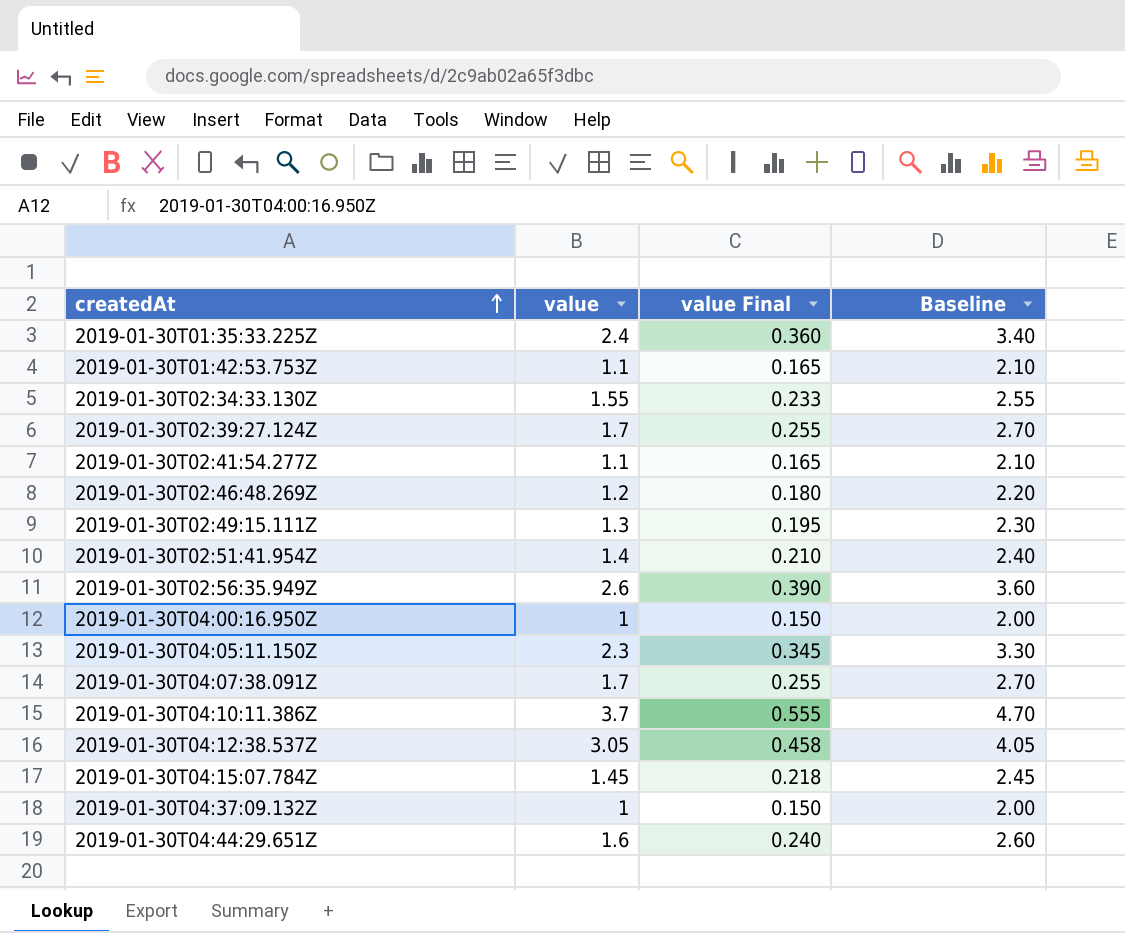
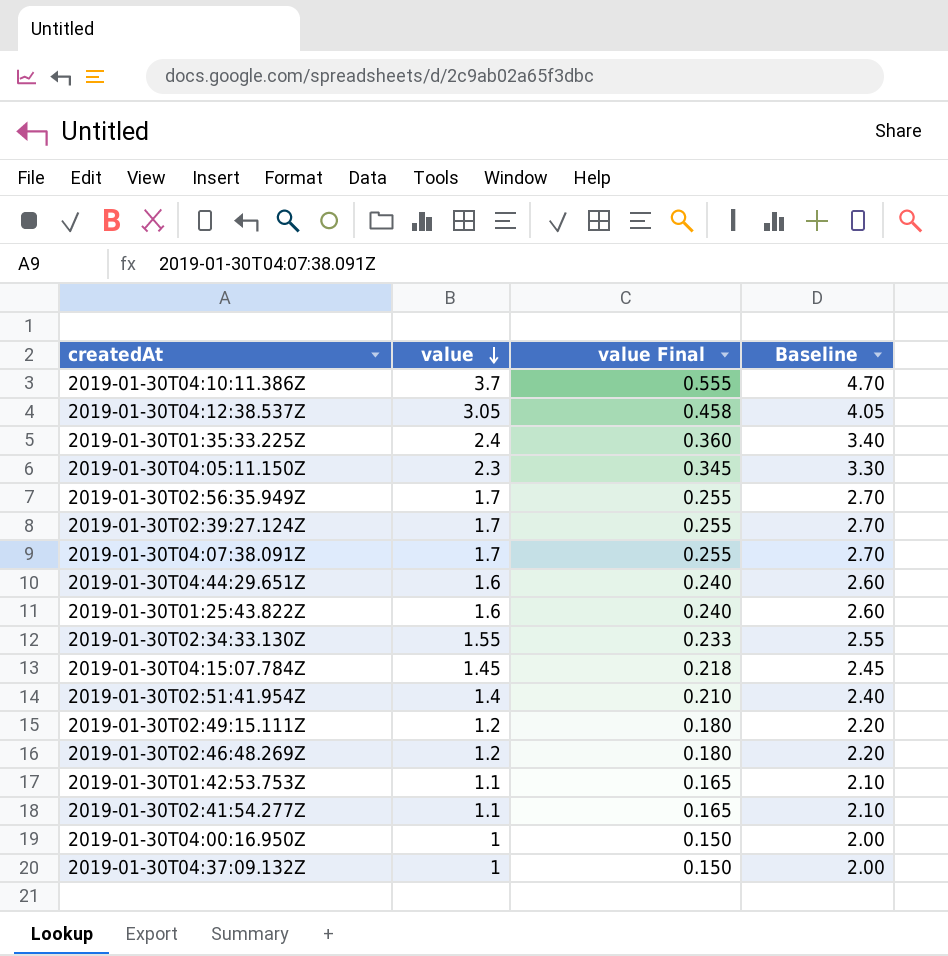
row order: createdAt ascending -> value descending
2019-01-30T02:56:35.949Z | value: 2.6 -> 1.7
2019-01-30T02:56:35.949Z | value Final: 0.390 -> 0.255
2019-01-30T02:56:35.949Z | Baseline: 3.60 -> 2.70
row 2019-01-30T01:25:43.822Z: none -> 1.6 | 0.240 | 2.60
2019-01-30T02:49:15.111Z | value: 1.3 -> 1.2
2019-01-30T02:49:15.111Z | value Final: 0.195 -> 0.180
2019-01-30T02:49:15.111Z | Baseline: 2.30 -> 2.20

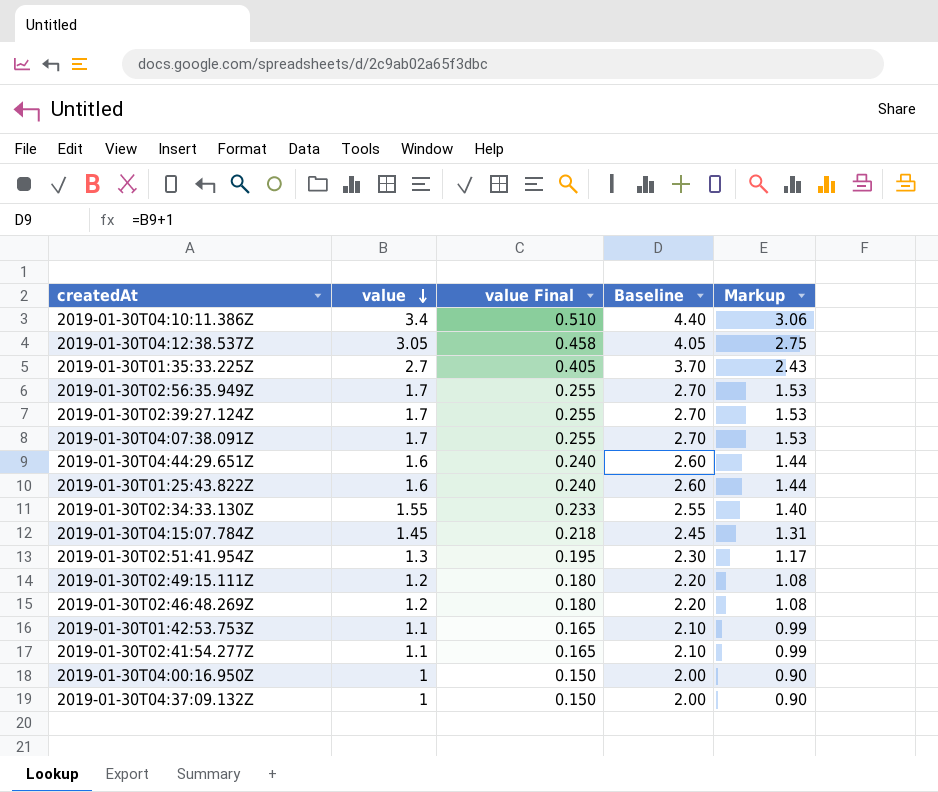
column Markup | formula: none -> [value] * 0.9
row 2019-01-30T04:05:11.150Z: 2.3 | 0.345 | 3.30 -> none
2019-01-30T04:10:11.386Z | value: 3.7 -> 3.4
2019-01-30T04:10:11.386Z | value Final: 0.555 -> 0.510
2019-01-30T04:10:11.386Z | Baseline: 4.70 -> 4.40
2019-01-30T01:35:33.225Z | value: 2.4 -> 2.7
2019-01-30T01:35:33.225Z | value Final: 0.360 -> 0.405
2019-01-30T01:35:33.225Z | Baseline: 3.40 -> 3.70
2019-01-30T02:51:41.954Z | value: 1.4 -> 1.3
2019-01-30T02:51:41.954Z | value Final: 0.210 -> 0.195
2019-01-30T02:51:41.954Z | Baseline: 2.40 -> 2.30

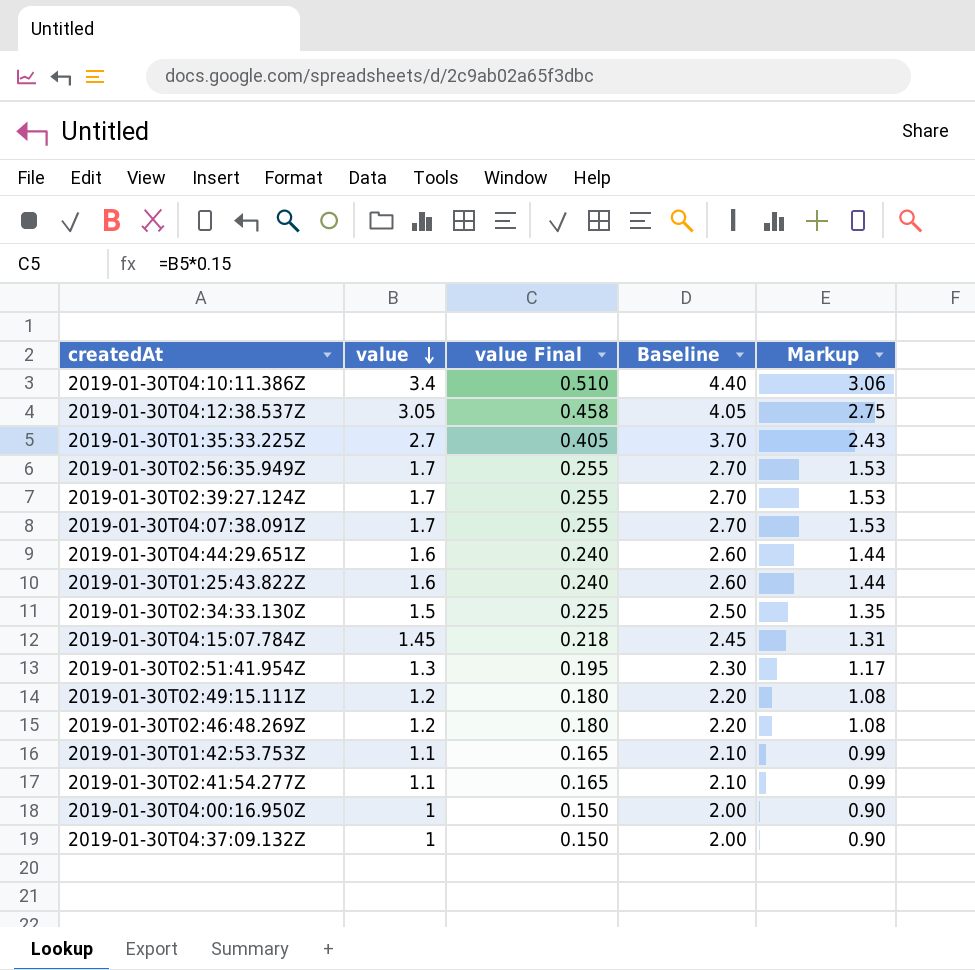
2019-01-30T02:34:33.130Z | value: 1.55 -> 1.5
2019-01-30T02:34:33.130Z | value Final: 0.233 -> 0.225
2019-01-30T02:34:33.130Z | Baseline: 2.55 -> 2.50
2019-01-30T02:34:33.130Z | Markup: 1.40 -> 1.35

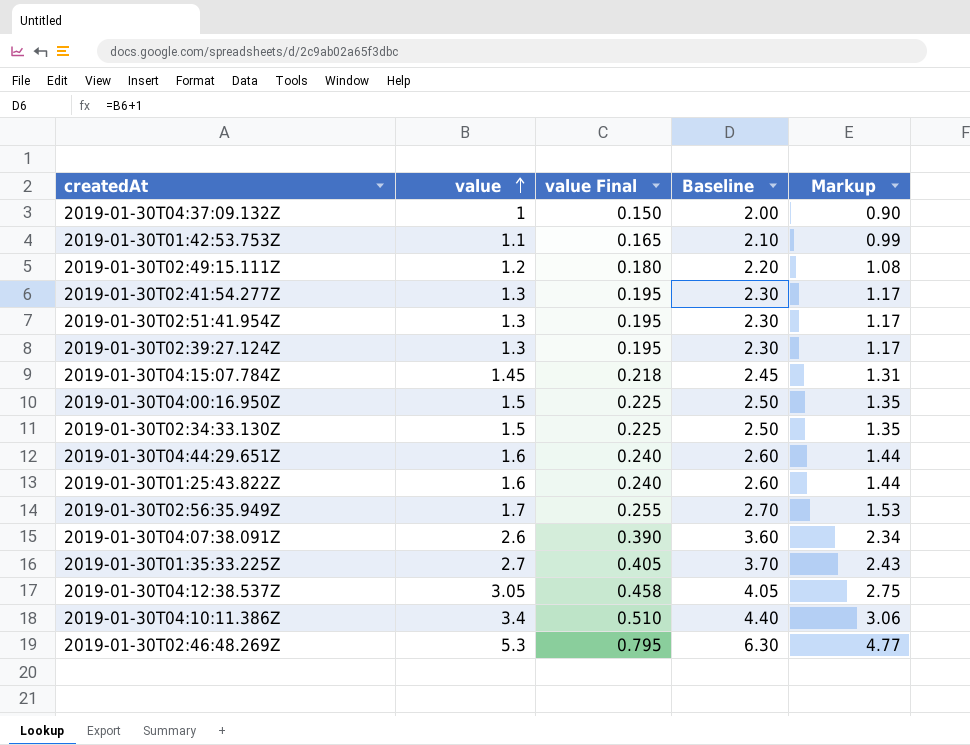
row order: value descending -> value ascending
2019-01-30T02:41:54.277Z | value: 1.1 -> 1.3
2019-01-30T02:41:54.277Z | value Final: 0.165 -> 0.195
2019-01-30T02:41:54.277Z | Baseline: 2.10 -> 2.30
2019-01-30T02:41:54.277Z | Markup: 0.99 -> 1.17
2019-01-30T02:39:27.124Z | value: 1.7 -> 1.3
2019-01-30T02:39:27.124Z | value Final: 0.255 -> 0.195
2019-01-30T02:39:27.124Z | Baseline: 2.70 -> 2.30
2019-01-30T02:39:27.124Z | Markup: 1.53 -> 1.17
2019-01-30T04:00:16.950Z | value: 1 -> 1.5
2019-01-30T04:00:16.950Z | value Final: 0.150 -> 0.225
2019-01-30T04:00:16.950Z | Baseline: 2.00 -> 2.50
2019-01-30T04:00:16.950Z | Markup: 0.90 -> 1.35
2019-01-30T04:07:38.091Z | value: 1.7 -> 2.6
2019-01-30T04:07:38.091Z | value Final: 0.255 -> 0.390
2019-01-30T04:07:38.091Z | Baseline: 2.70 -> 3.60
2019-01-30T04:07:38.091Z | Markup: 1.53 -> 2.34
2019-01-30T02:46:48.269Z | value: 1.2 -> 5.3
2019-01-30T02:46:48.269Z | value Final: 0.180 -> 0.795
2019-01-30T02:46:48.269Z | Baseline: 2.20 -> 6.30
2019-01-30T02:46:48.269Z | Markup: 1.08 -> 4.77

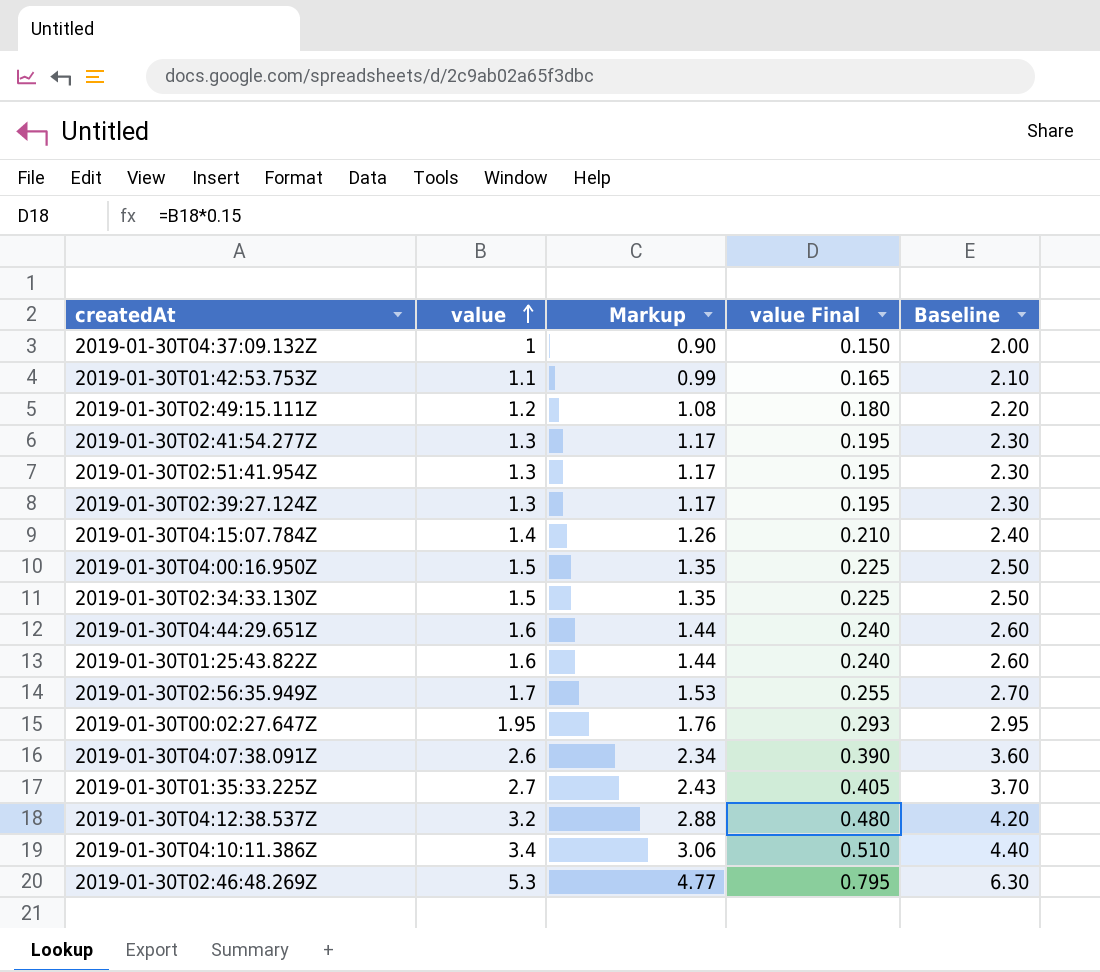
column Markup | position: 5 -> 3
2019-01-30T04:15:07.784Z | value: 1.45 -> 1.4
2019-01-30T04:15:07.784Z | Markup: 1.31 -> 1.26
2019-01-30T04:15:07.784Z | value Final: 0.218 -> 0.210
2019-01-30T04:15:07.784Z | Baseline: 2.45 -> 2.40
row 2019-01-30T00:02:27.647Z: none -> 1.95 | 1.76 | 0.293 | 2.95
2019-01-30T04:12:38.537Z | value: 3.05 -> 3.2
2019-01-30T04:12:38.537Z | Markup: 2.75 -> 2.88
2019-01-30T04:12:38.537Z | value Final: 0.458 -> 0.480
2019-01-30T04:12:38.537Z | Baseline: 4.05 -> 4.20

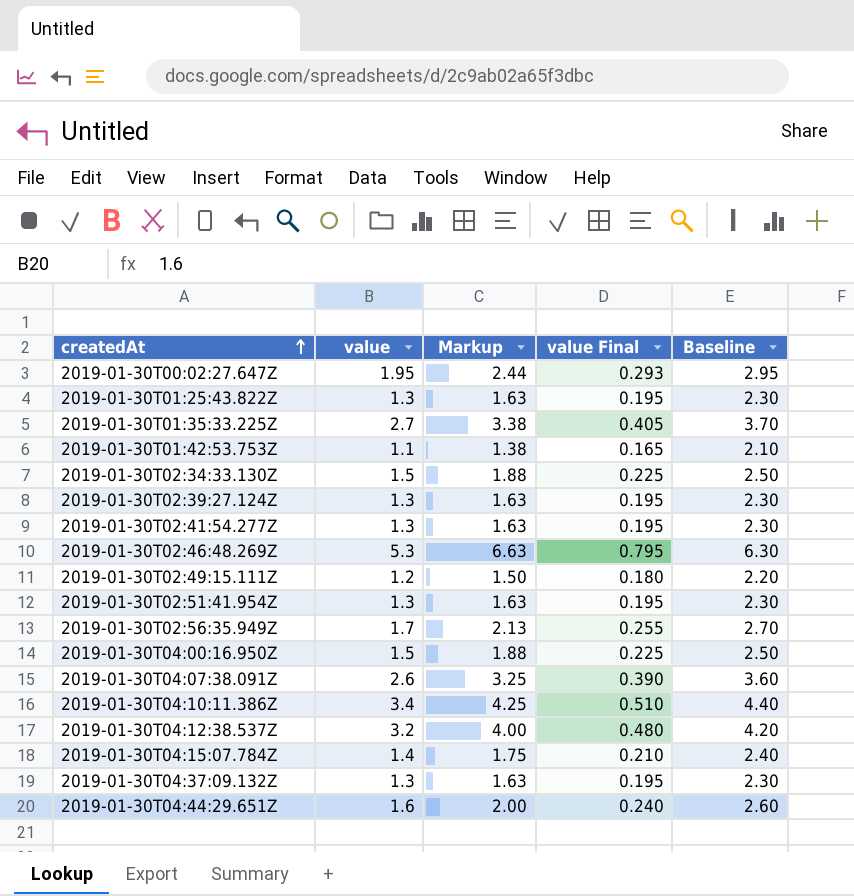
row order: value ascending -> createdAt ascending
column Markup | formula: [value] * 0.9 -> [value] * 1.25
2019-01-30T01:25:43.822Z | value: 1.6 -> 1.3
2019-01-30T01:25:43.822Z | value Final: 0.240 -> 0.195
2019-01-30T01:25:43.822Z | Baseline: 2.60 -> 2.30
2019-01-30T04:37:09.132Z | value: 1 -> 1.3
2019-01-30T04:37:09.132Z | value Final: 0.150 -> 0.195
2019-01-30T04:37:09.132Z | Baseline: 2.00 -> 2.30

